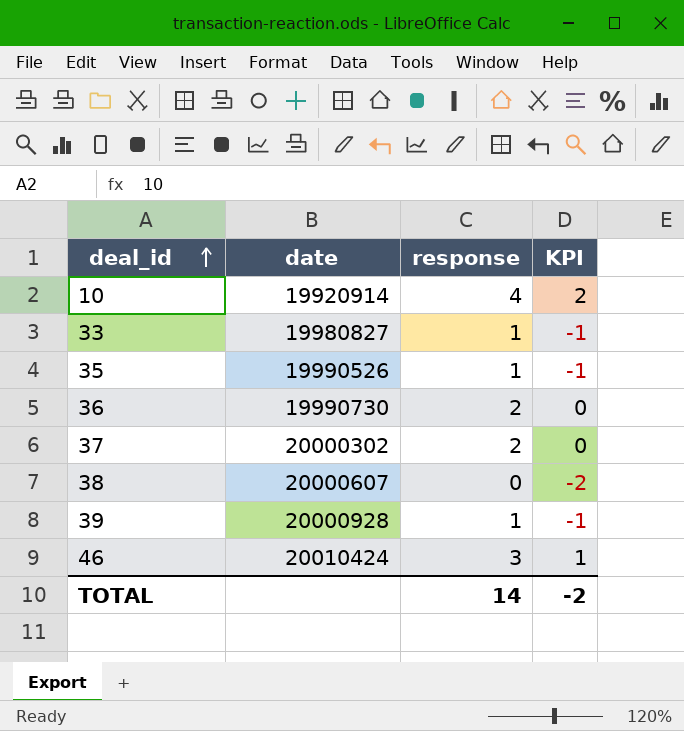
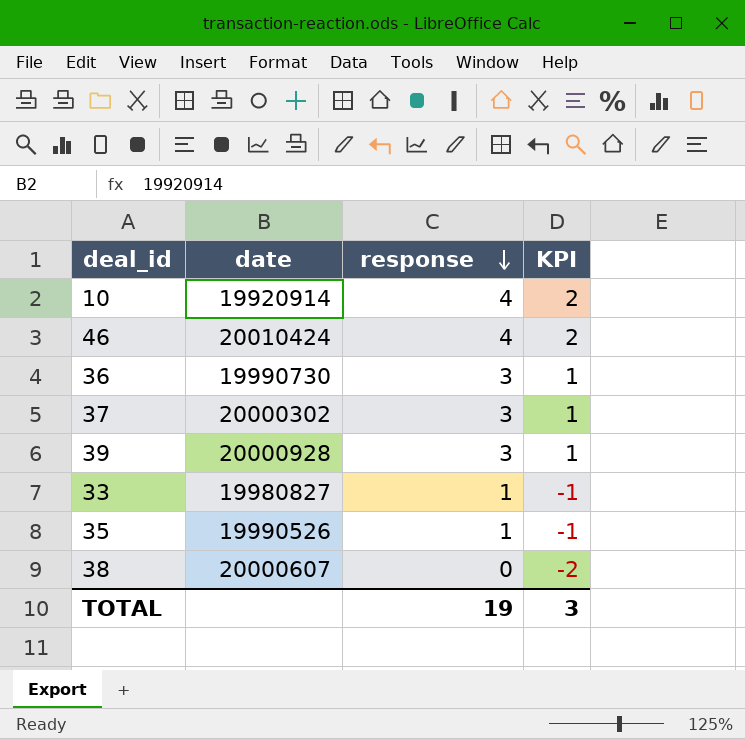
row order: deal_id ascending -> response descending
46 | response: 3 -> 4
46 | KPI: 1 -> 2
36 | response: 2 -> 3
36 | KPI: 0 -> 1
37 | response: 2 -> 3
37 | KPI: 0 -> 1
39 | response: 1 -> 3
39 | KPI: -1 -> 1
TOTAL | response: 14 -> 19
TOTAL | KPI: -2 -> 3

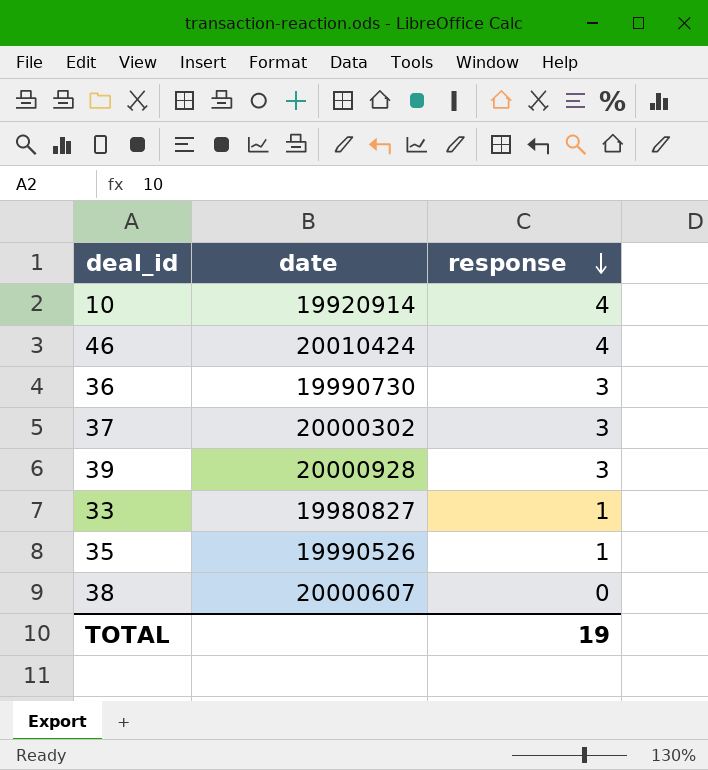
column KPI | formula: [response] - 2 -> none

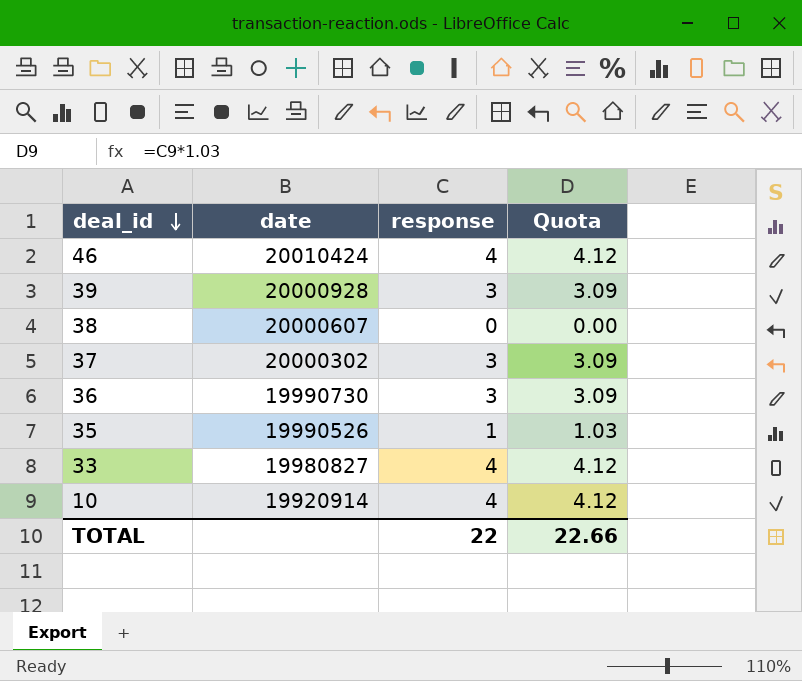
row order: response descending -> deal_id descending
column Quota | formula: none -> [response] * 1.03
33 | response: 1 -> 4
TOTAL | response: 19 -> 22

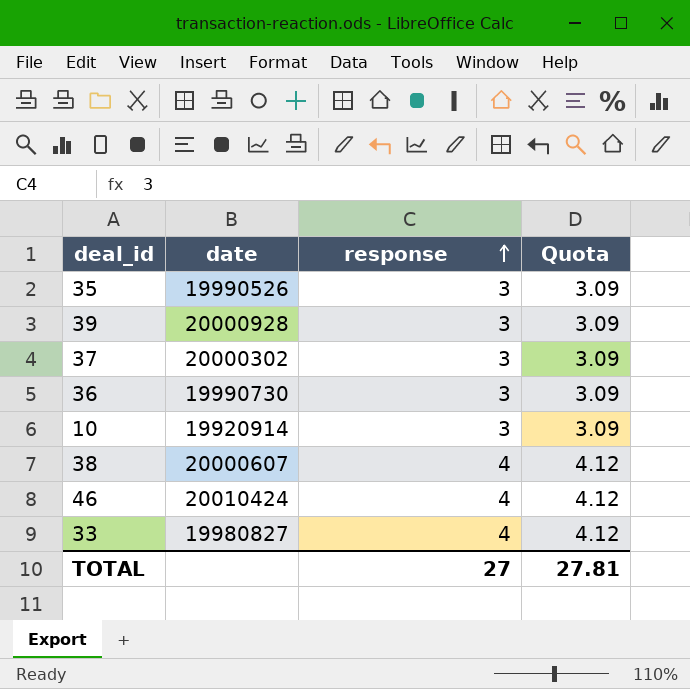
row order: deal_id descending -> response ascending
35 | response: 1 -> 3
35 | Quota: 1.03 -> 3.09
10 | response: 4 -> 3
10 | Quota: 4.12 -> 3.09
38 | response: 0 -> 4
38 | Quota: 0.00 -> 4.12
TOTAL | response: 22 -> 27
TOTAL | Quota: 22.66 -> 27.81

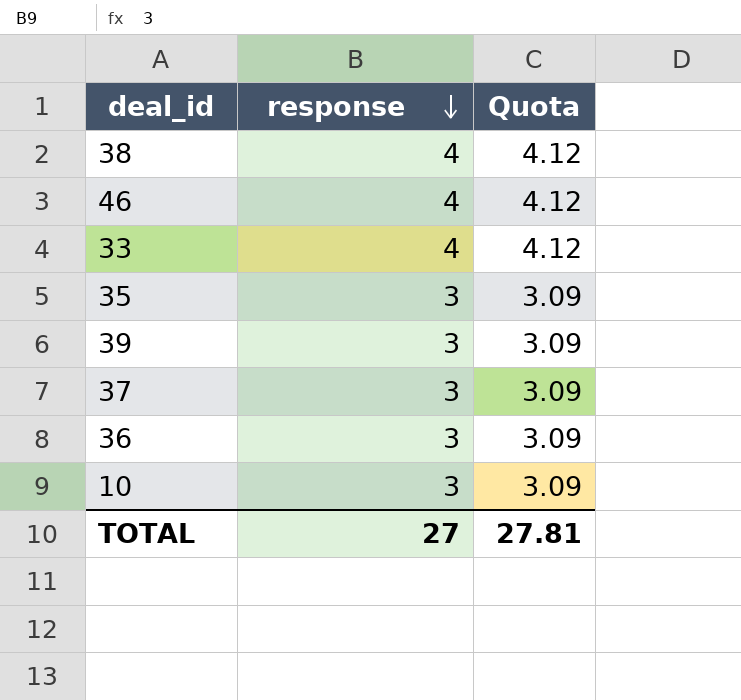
row order: response ascending -> response descending
column date | position: 2 -> none

